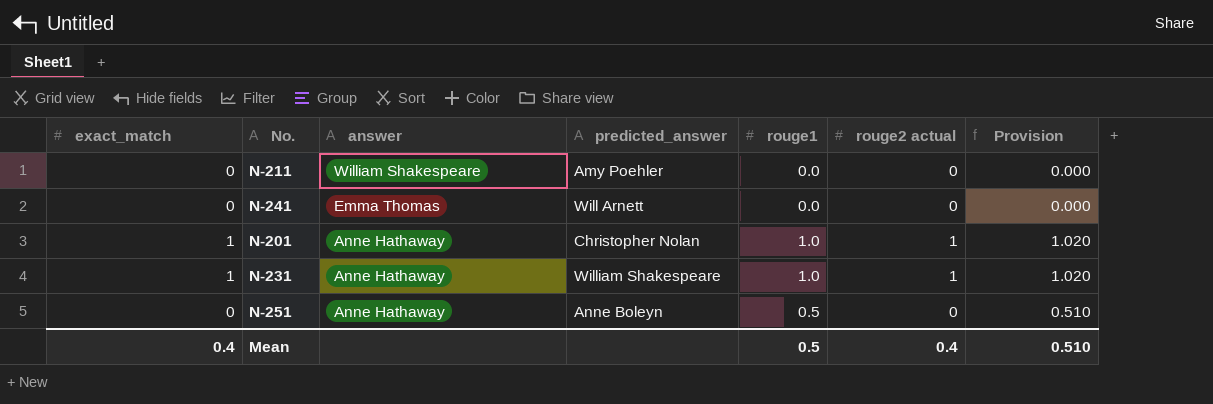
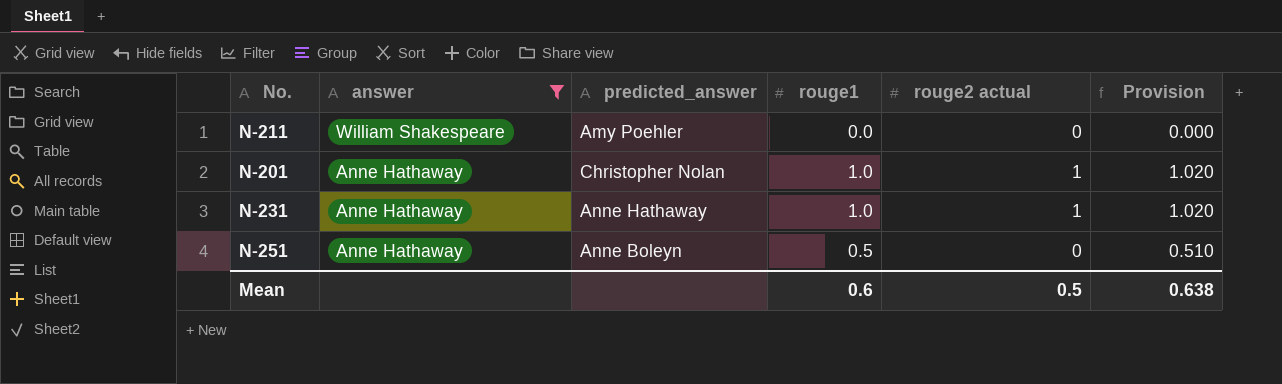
filter: none -> answer != Emma Thomas
column exact_match | position: 1 -> none
N-231 | predicted_answer: William Shakespeare -> Anne Hathaway
Mean | rouge1: 0.5 -> 0.6
Mean | rouge2 actual: 0.4 -> 0.5
Mean | Provision: 0.510 -> 0.638

